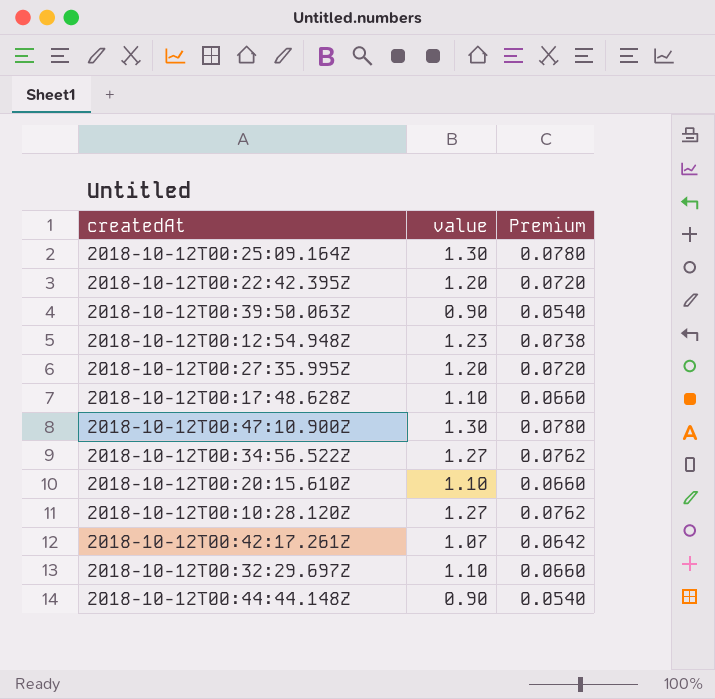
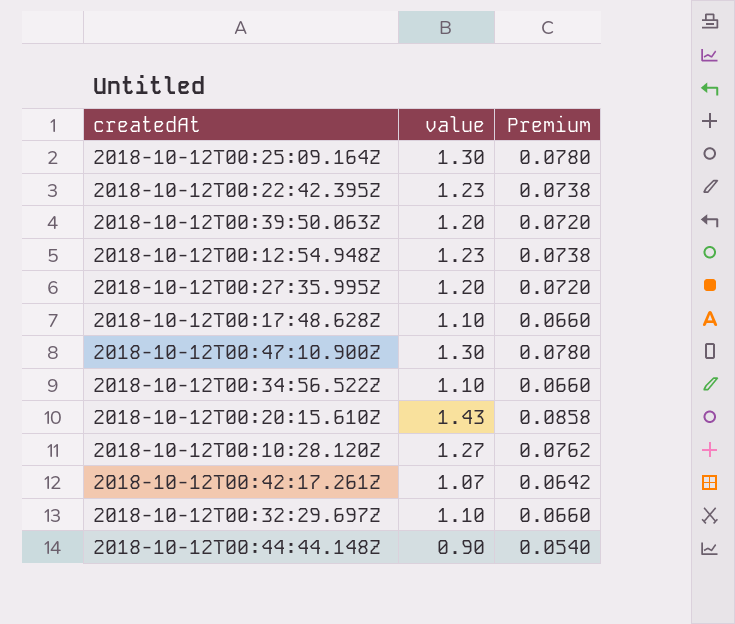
2018-10-12T00:22:42.395Z | value: 1.20 -> 1.23
2018-10-12T00:22:42.395Z | Premium: 0.0720 -> 0.0738
2018-10-12T00:39:50.063Z | value: 0.90 -> 1.20
2018-10-12T00:39:50.063Z | Premium: 0.0540 -> 0.0720
2018-10-12T00:34:56.522Z | value: 1.27 -> 1.10
2018-10-12T00:34:56.522Z | Premium: 0.0762 -> 0.0660
2018-10-12T00:20:15.610Z | value: 1.10 -> 1.43
2018-10-12T00:20:15.610Z | Premium: 0.0660 -> 0.0858

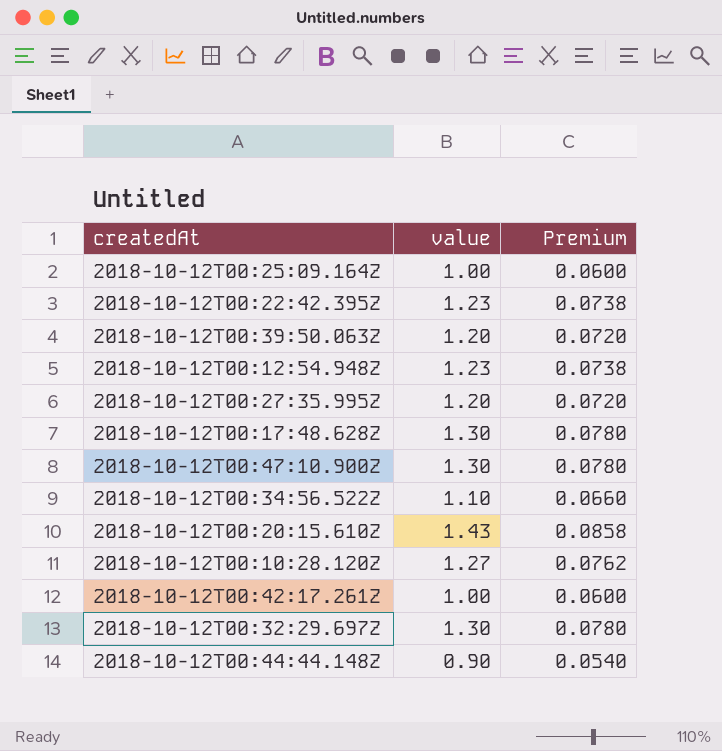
2018-10-12T00:25:09.164Z | value: 1.30 -> 1.00
2018-10-12T00:25:09.164Z | Premium: 0.0780 -> 0.0600
2018-10-12T00:17:48.628Z | value: 1.10 -> 1.30
2018-10-12T00:17:48.628Z | Premium: 0.0660 -> 0.0780
2018-10-12T00:42:17.261Z | value: 1.07 -> 1.00
2018-10-12T00:42:17.261Z | Premium: 0.0642 -> 0.0600
2018-10-12T00:32:29.697Z | value: 1.10 -> 1.30
2018-10-12T00:32:29.697Z | Premium: 0.0660 -> 0.0780

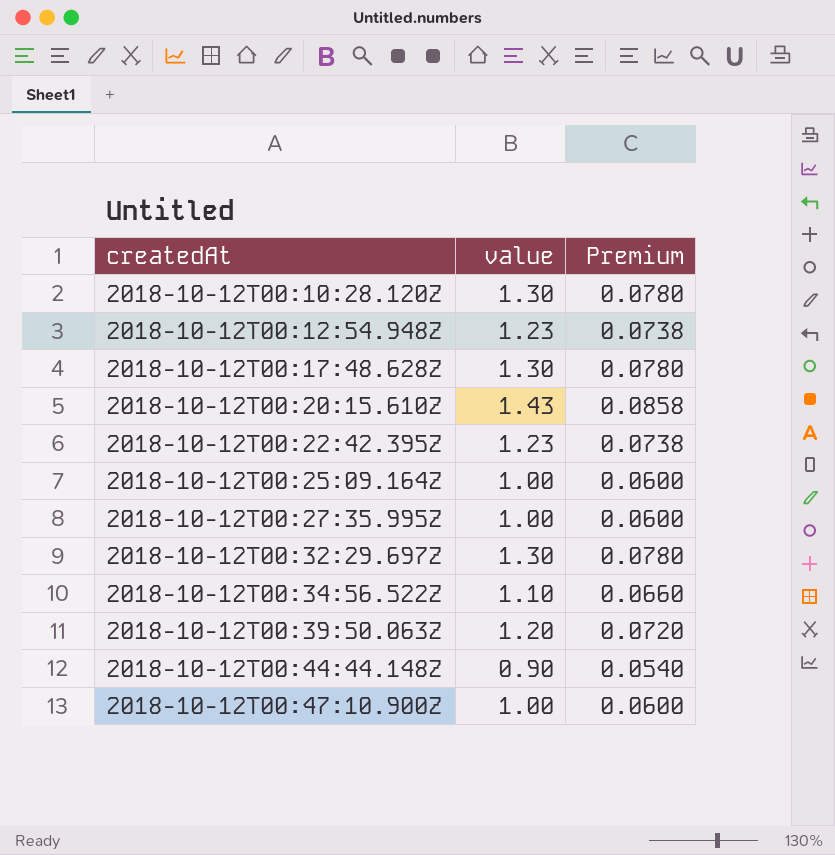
row order: none -> createdAt ascending
row 2018-10-12T00:42:17.261Z: 1.00 | 0.0600 -> none
2018-10-12T00:10:28.120Z | value: 1.27 -> 1.30
2018-10-12T00:10:28.120Z | Premium: 0.0762 -> 0.0780
2018-10-12T00:27:35.995Z | value: 1.20 -> 1.00
2018-10-12T00:27:35.995Z | Premium: 0.0720 -> 0.0600
2018-10-12T00:47:10.900Z | value: 1.30 -> 1.00
2018-10-12T00:47:10.900Z | Premium: 0.0780 -> 0.0600

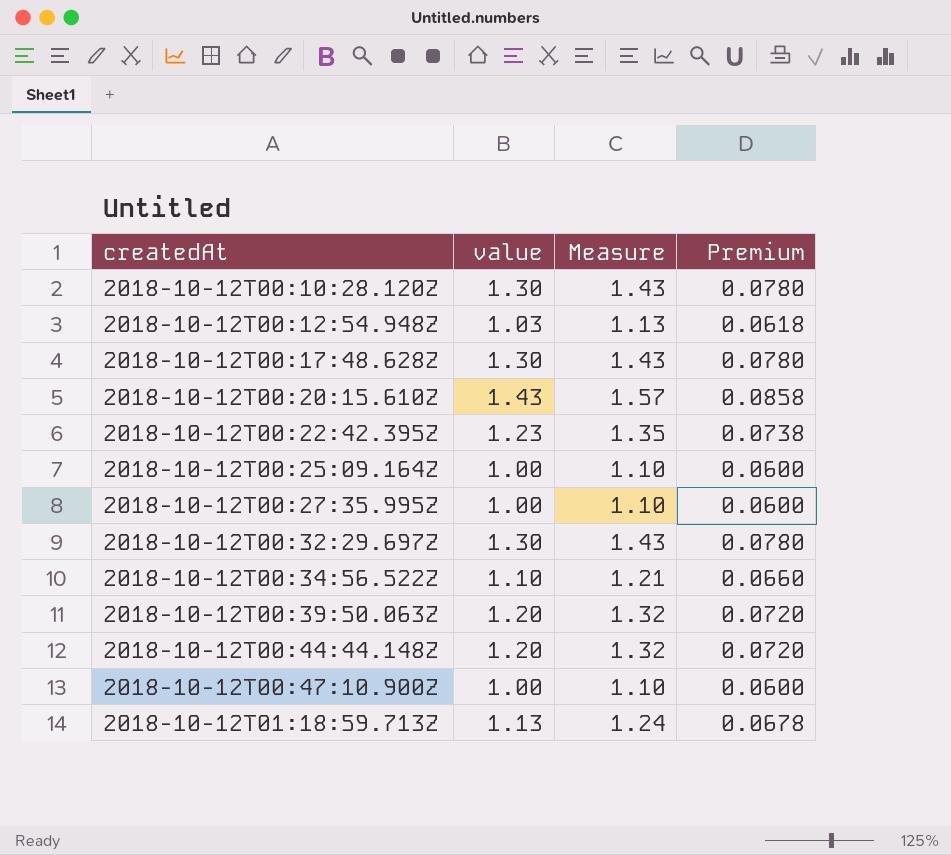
column Measure | formula: none -> [value] * 1.1
2018-10-12T00:12:54.948Z | value: 1.23 -> 1.03
2018-10-12T00:12:54.948Z | Premium: 0.0738 -> 0.0618
2018-10-12T00:44:44.148Z | value: 0.90 -> 1.20
2018-10-12T00:44:44.148Z | Premium: 0.0540 -> 0.0720
row 2018-10-12T01:18:59.713Z: none -> 1.13 | 1.24 | 0.0678

